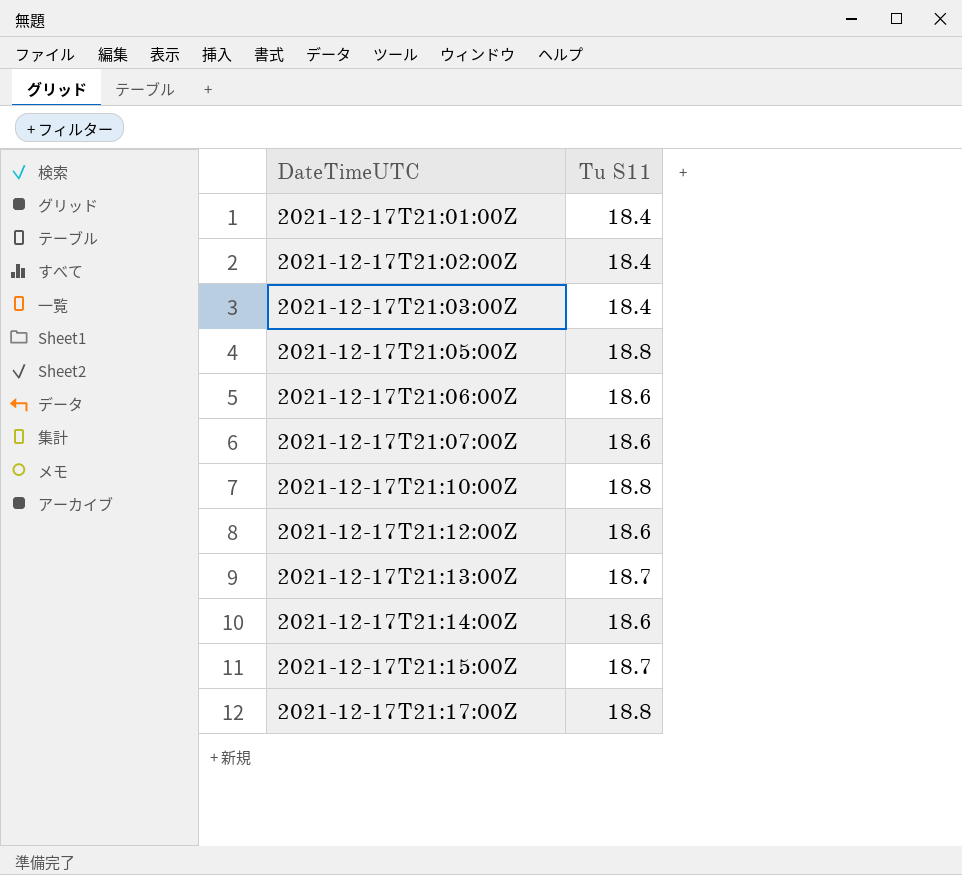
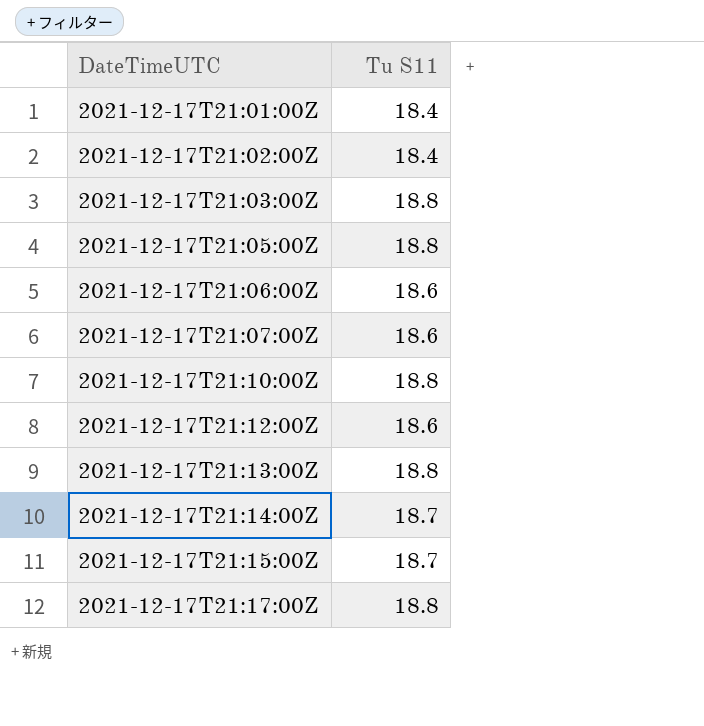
2021-12-17T21:03:00Z | Tu S11: 18.4 -> 18.8
2021-12-17T21:13:00Z | Tu S11: 18.7 -> 18.8
2021-12-17T21:14:00Z | Tu S11: 18.6 -> 18.7

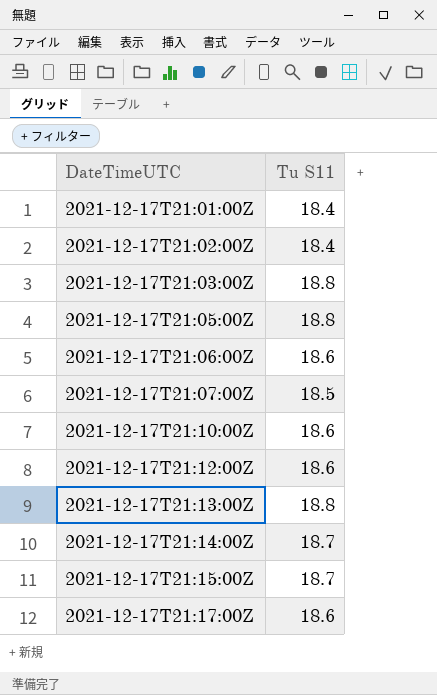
2021-12-17T21:07:00Z | Tu S11: 18.6 -> 18.5
2021-12-17T21:10:00Z | Tu S11: 18.8 -> 18.6
2021-12-17T21:17:00Z | Tu S11: 18.8 -> 18.6

